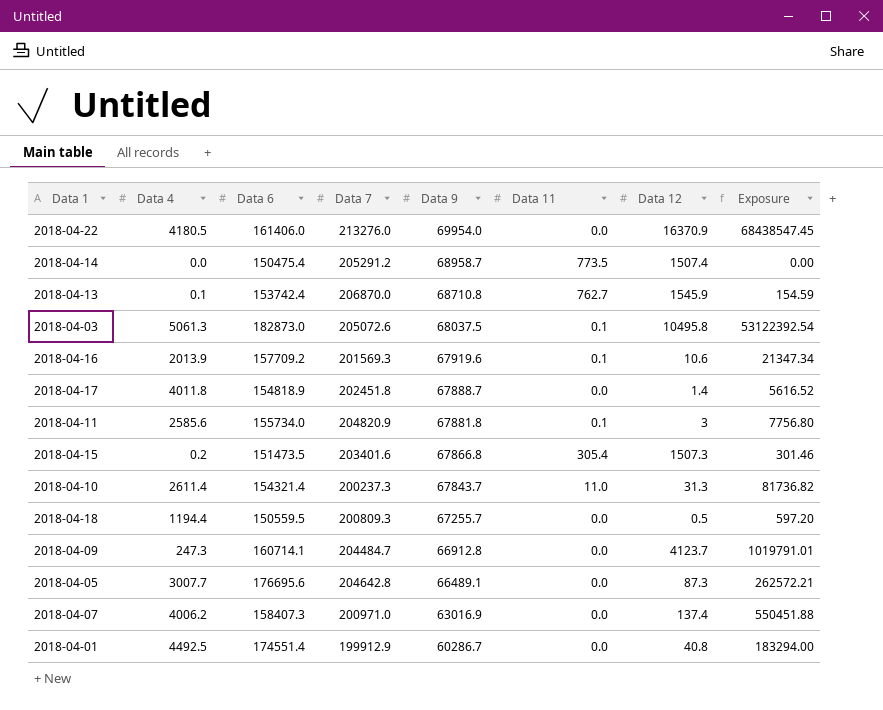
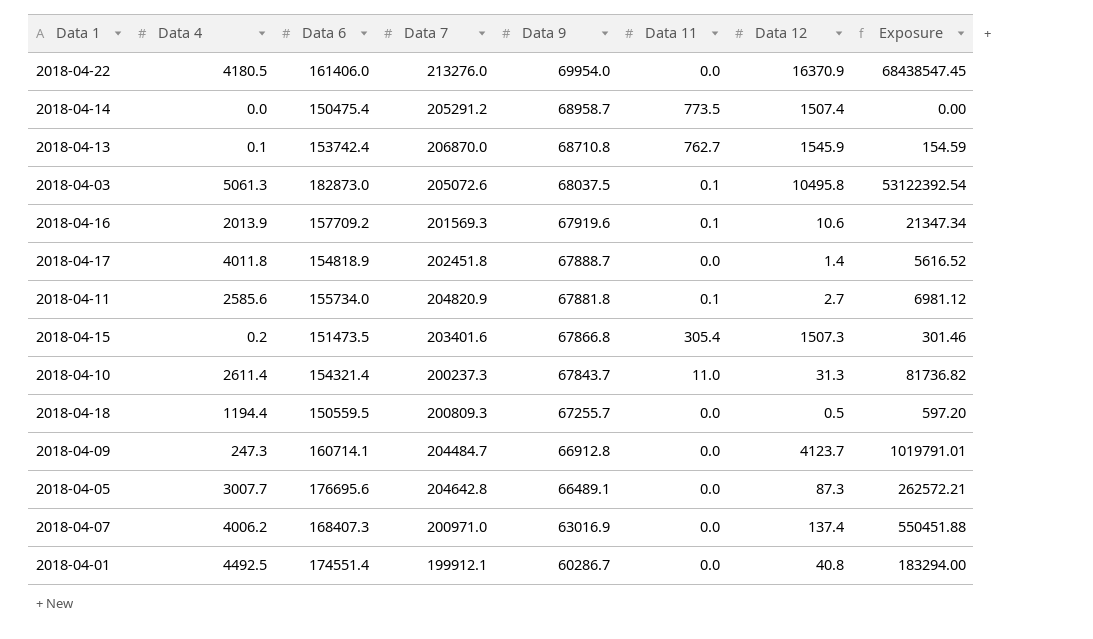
2018-04-11 | Data 12: 3 -> 2.7
2018-04-11 | Exposure: 7756.80 -> 6981.12
2018-04-07 | Data 6: 158407.3 -> 168407.3
2018-04-01 | Data 7: 199912.9 -> 199912.1

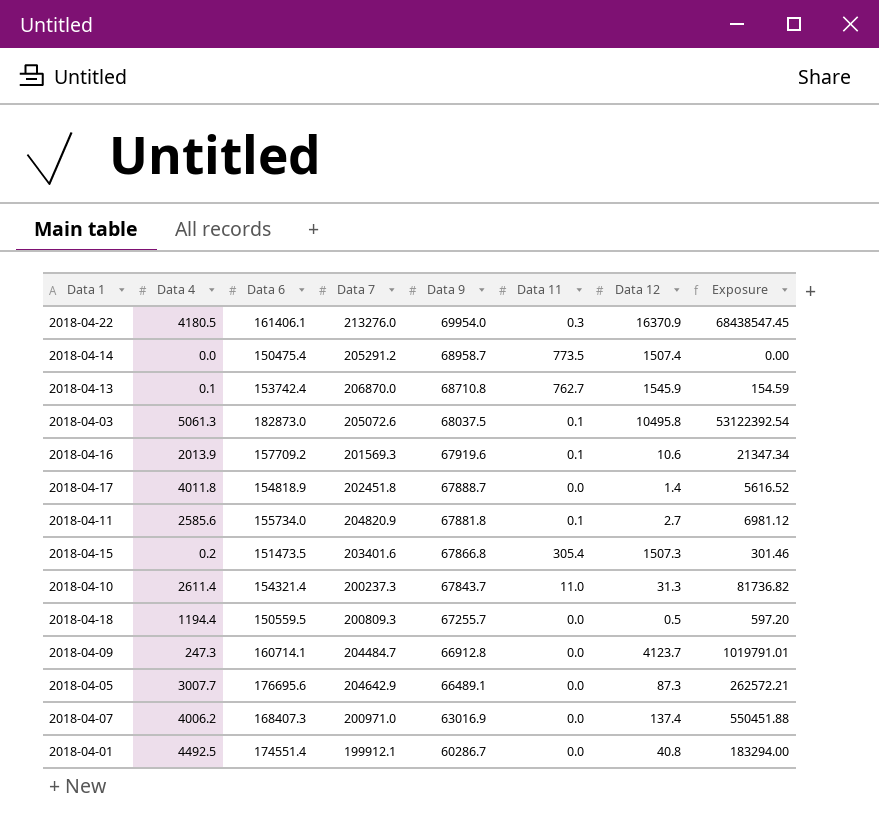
2018-04-22 | Data 6: 161406.0 -> 161406.1
2018-04-22 | Data 11: 0.0 -> 0.3
2018-04-05 | Data 7: 204642.8 -> 204642.9

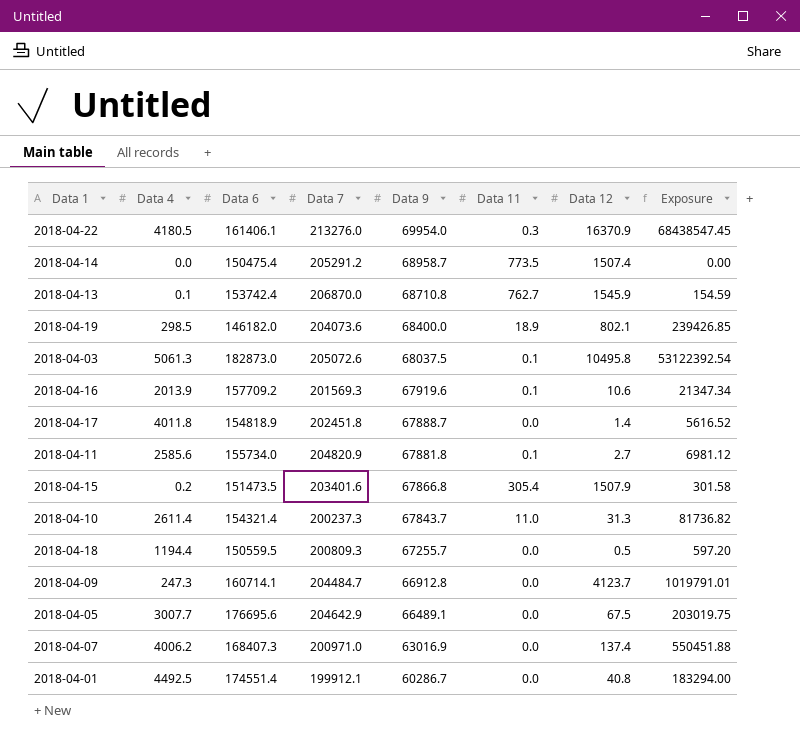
row 2018-04-19: none -> 298.5 | 146182.0 | 204073.6 | 68400.0 | 18.9 | 802.1 | 239426.85
2018-04-15 | Data 12: 1507.3 -> 1507.9
2018-04-15 | Exposure: 301.46 -> 301.58
2018-04-05 | Data 12: 87.3 -> 67.5
2018-04-05 | Exposure: 262572.21 -> 203019.75

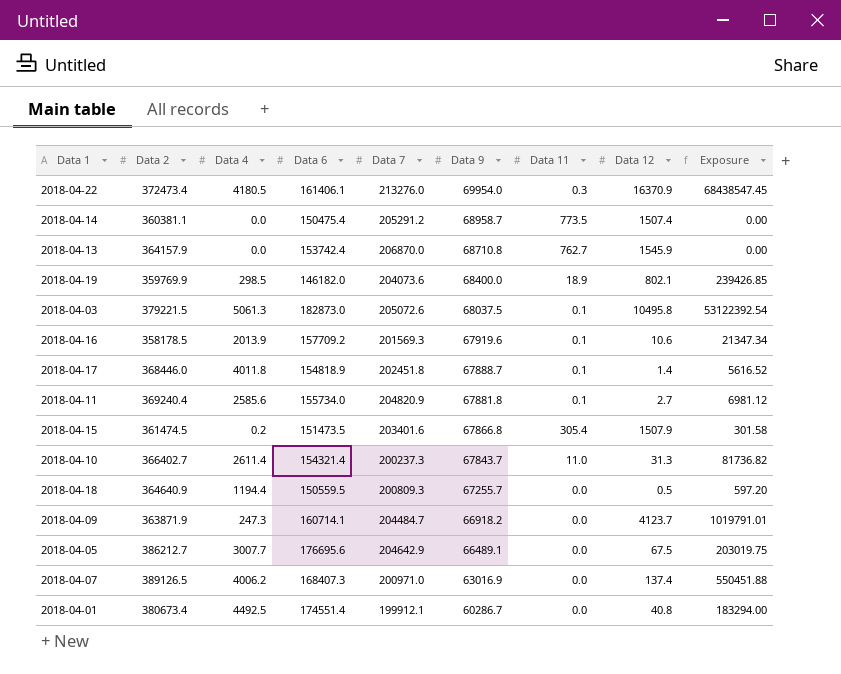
column Data 2 | position: none -> 2
2018-04-13 | Data 4: 0.1 -> 0.0
2018-04-13 | Exposure: 154.59 -> 0.00
2018-04-17 | Data 11: 0.0 -> 0.1
2018-04-09 | Data 9: 66912.8 -> 66918.2

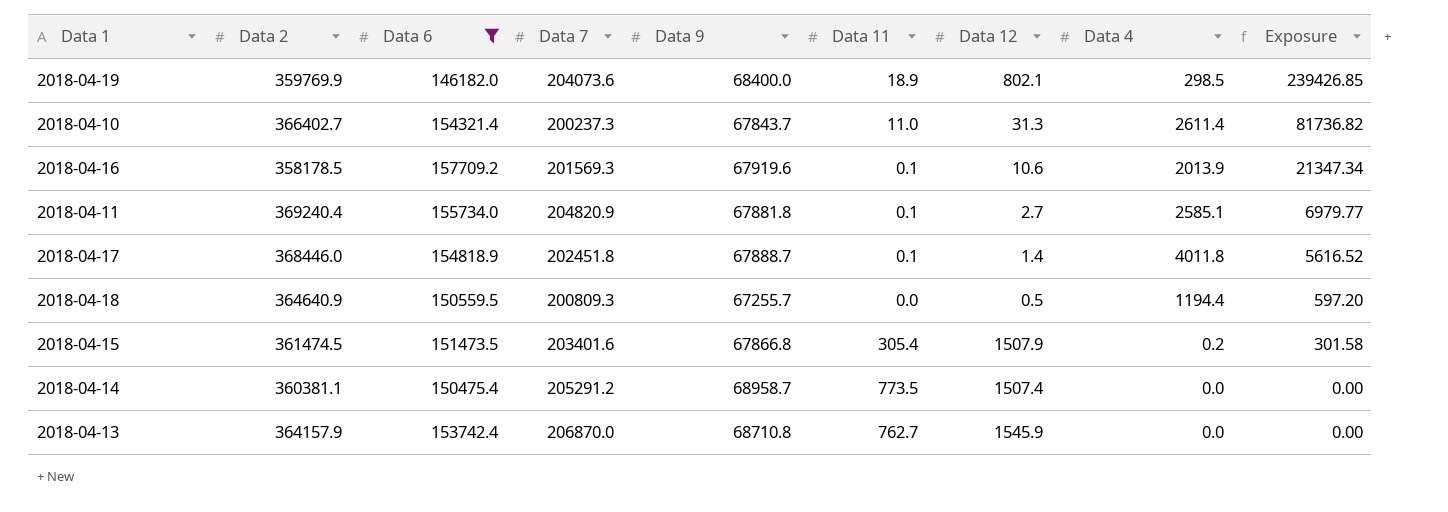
filter: none -> Data 6 <= 157709.2
row order: Data 9 descending -> Exposure descending
column Data 4 | position: 3 -> 8
2018-04-11 | Data 4: 2585.6 -> 2585.1
2018-04-11 | Exposure: 6981.12 -> 6979.77

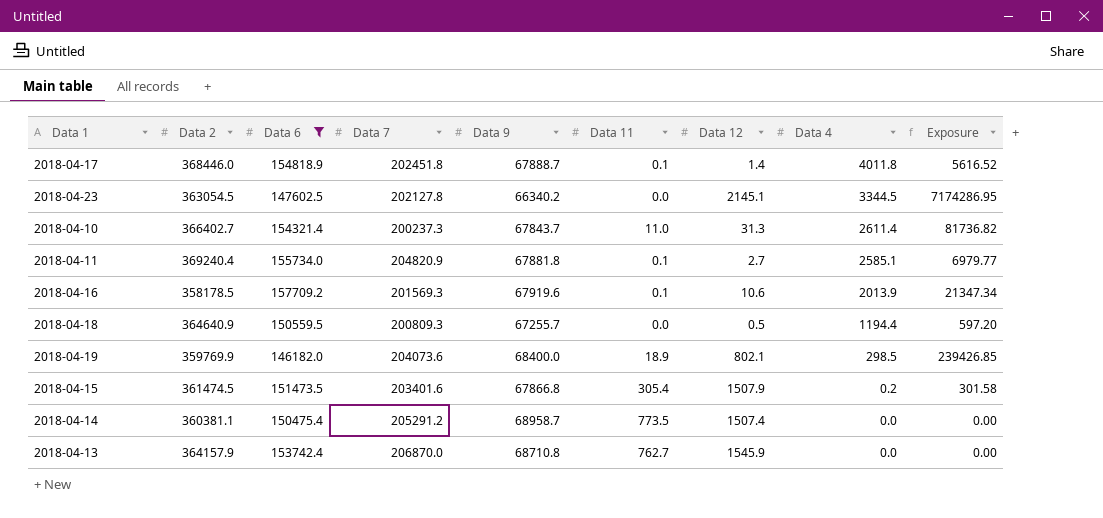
row order: Exposure descending -> Data 4 descending
row 2018-04-23: none -> 363054.5 | 147602.5 | 202127.8 | 66340.2 | 0.0 | 2145.1 | 3344.5 | 7174286.95

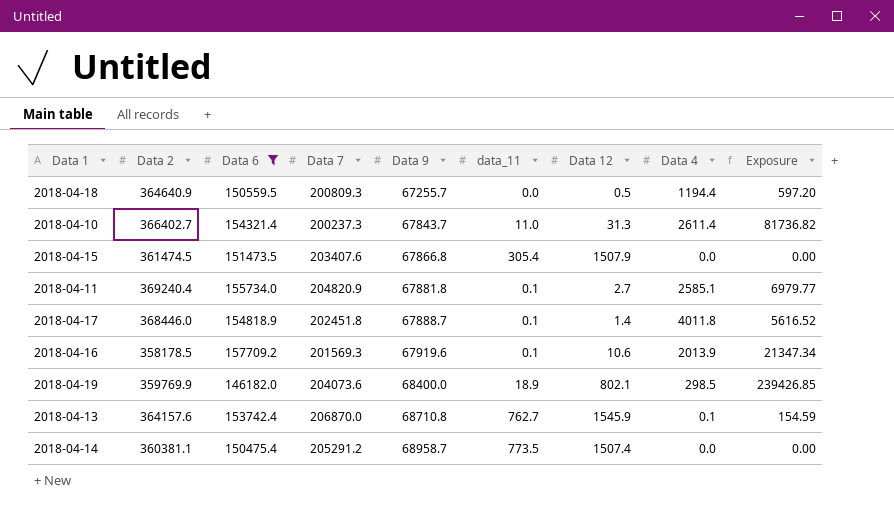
row order: Data 4 descending -> Data 9 ascending
column name: Data 11 -> data_11
row 2018-04-23: 363054.5 | 147602.5 | 202127.8 | 66340.2 | 0.0 | 2145.1 | 3344.5 | 7174286.95 -> none
2018-04-15 | Data 7: 203401.6 -> 203407.6
2018-04-15 | Data 4: 0.2 -> 0.0
2018-04-15 | Exposure: 301.58 -> 0.00
2018-04-13 | Data 2: 364157.9 -> 364157.6
2018-04-13 | Data 4: 0.0 -> 0.1
2018-04-13 | Exposure: 0.00 -> 154.59

